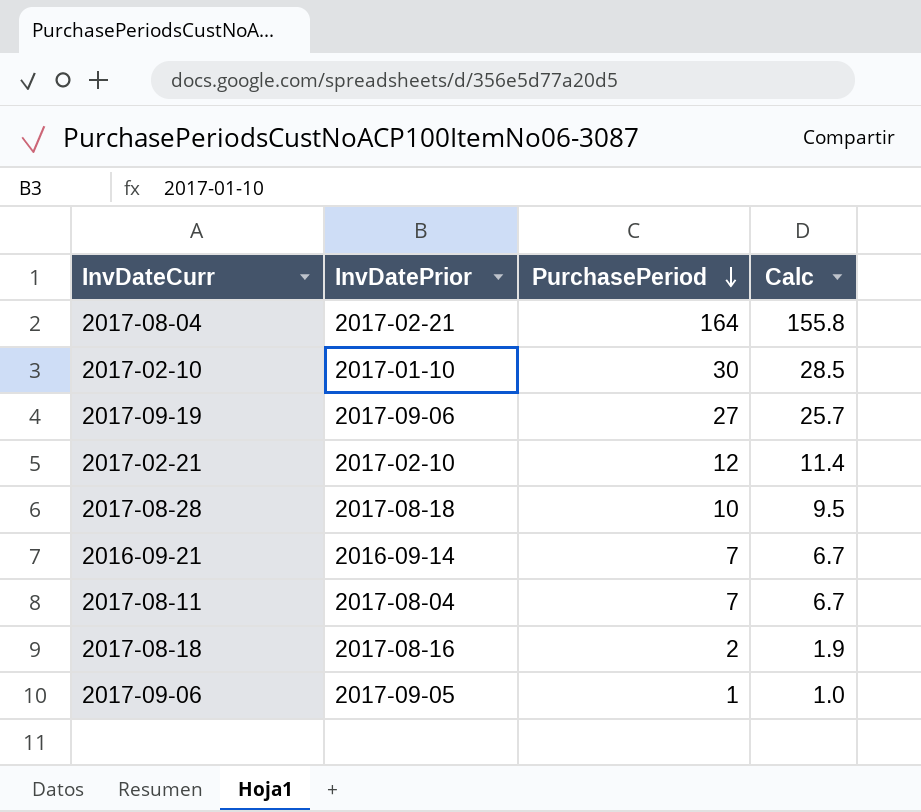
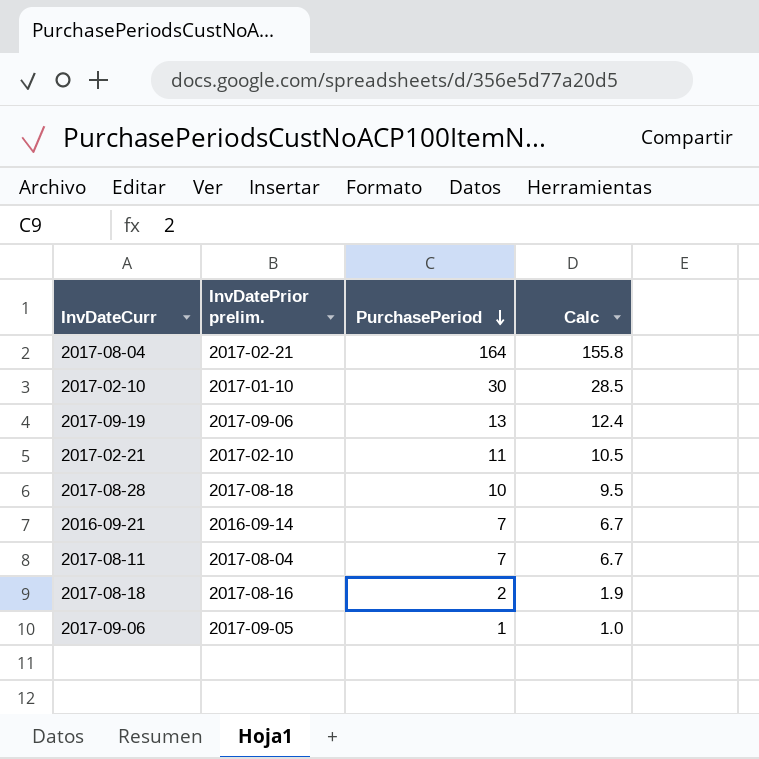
column name: InvDatePrior -> InvDatePrior prelim.
2017-09-19 | PurchasePeriod: 27 -> 13
2017-09-19 | Calc: 25.7 -> 12.4
2017-02-21 | PurchasePeriod: 12 -> 11
2017-02-21 | Calc: 11.4 -> 10.5

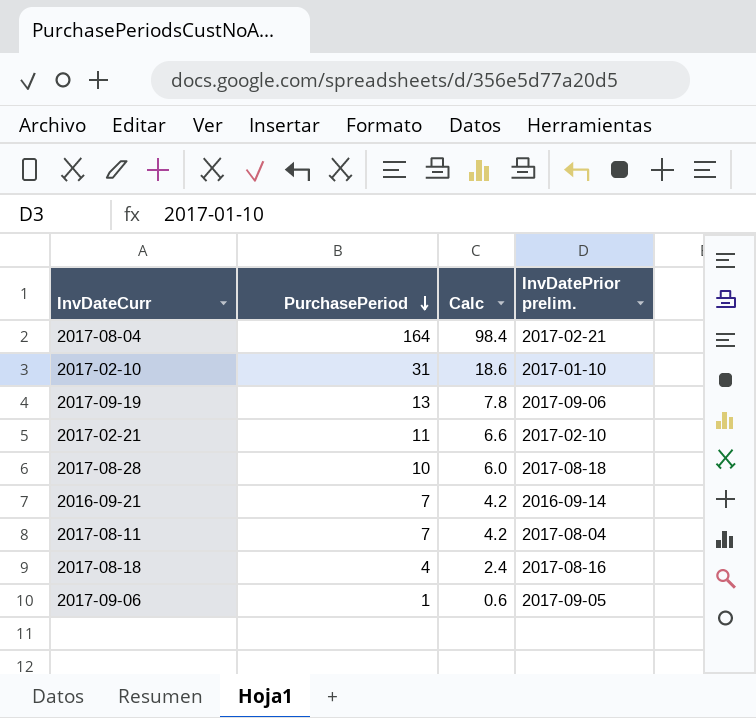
column Calc | formula: [PurchasePeriod] * 0.95 -> [PurchasePeriod] * 0.6
column InvDatePrior prelim. | position: 2 -> 4
2017-02-10 | PurchasePeriod: 30 -> 31
2017-08-18 | PurchasePeriod: 2 -> 4

